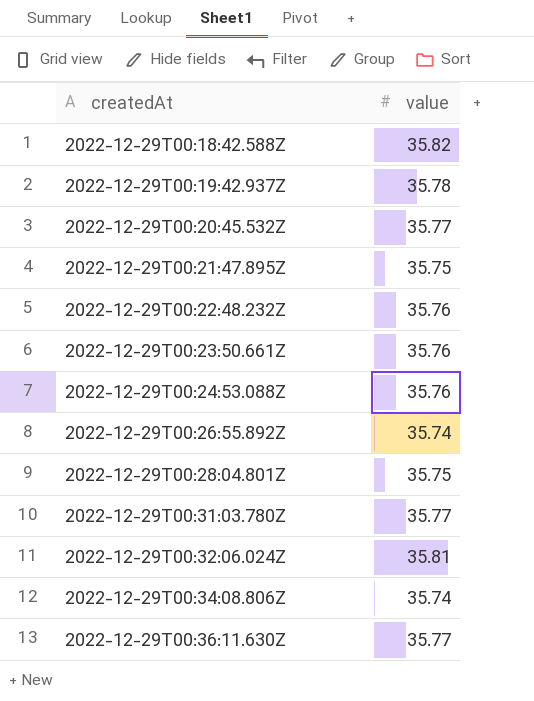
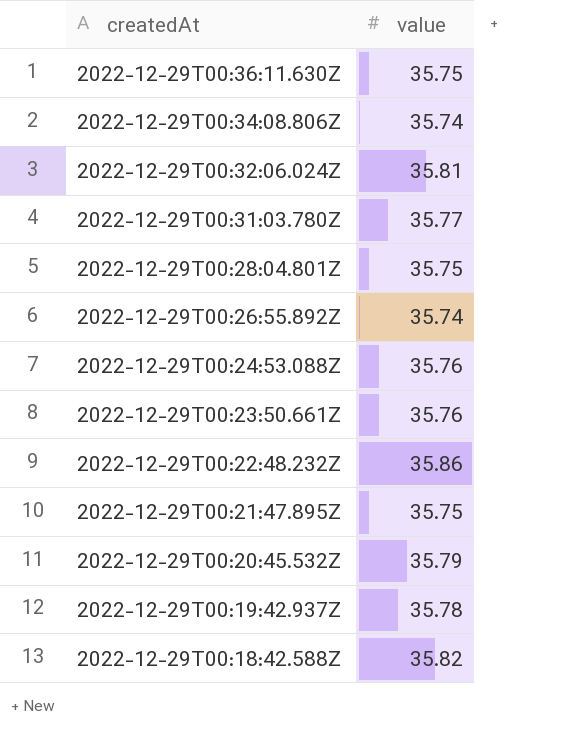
row order: createdAt ascending -> createdAt descending
2022-12-29T00:36:11.630Z | value: 35.77 -> 35.75
2022-12-29T00:22:48.232Z | value: 35.76 -> 35.86
2022-12-29T00:20:45.532Z | value: 35.77 -> 35.79

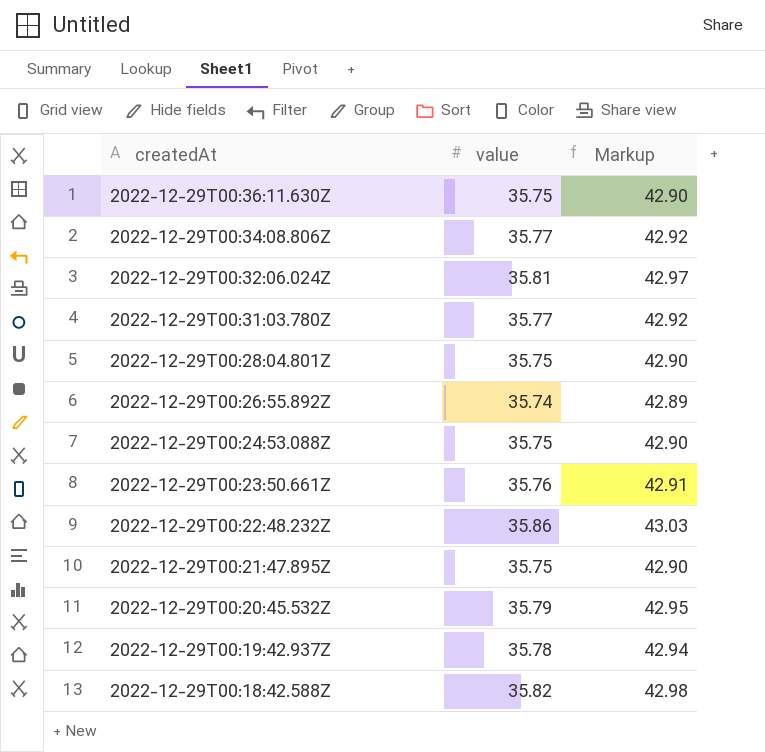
column Markup | formula: none -> [value] * 1.2
2022-12-29T00:34:08.806Z | value: 35.74 -> 35.77
2022-12-29T00:24:53.088Z | value: 35.76 -> 35.75

